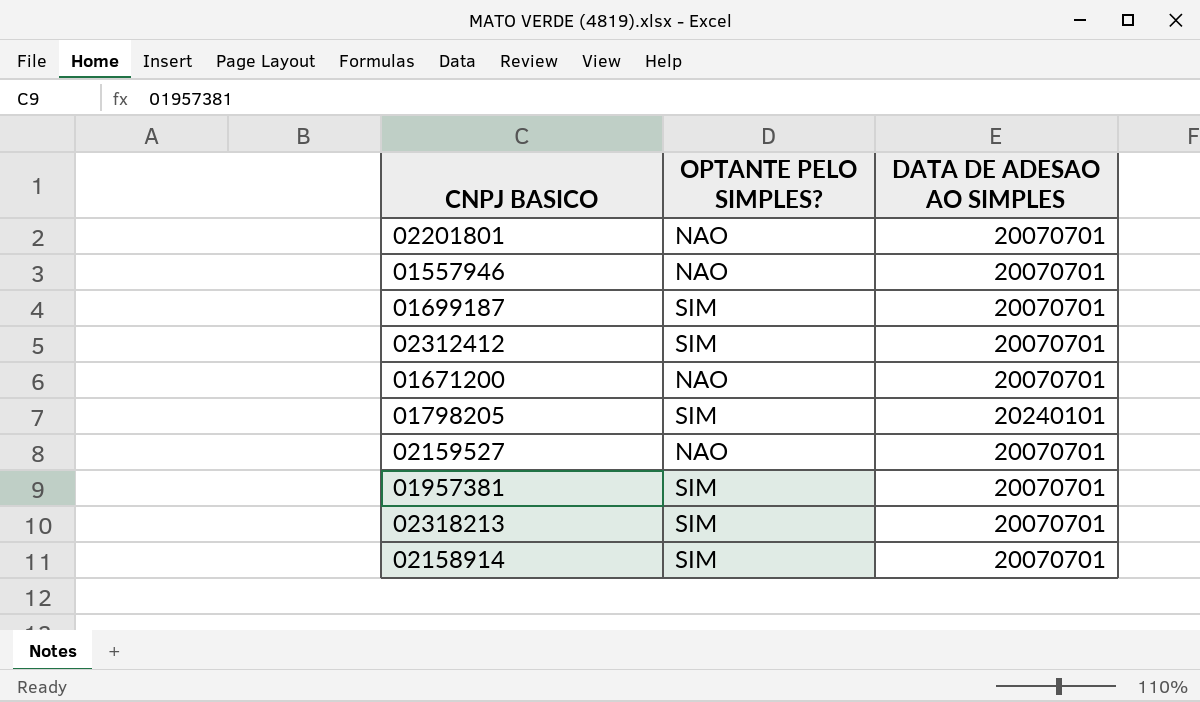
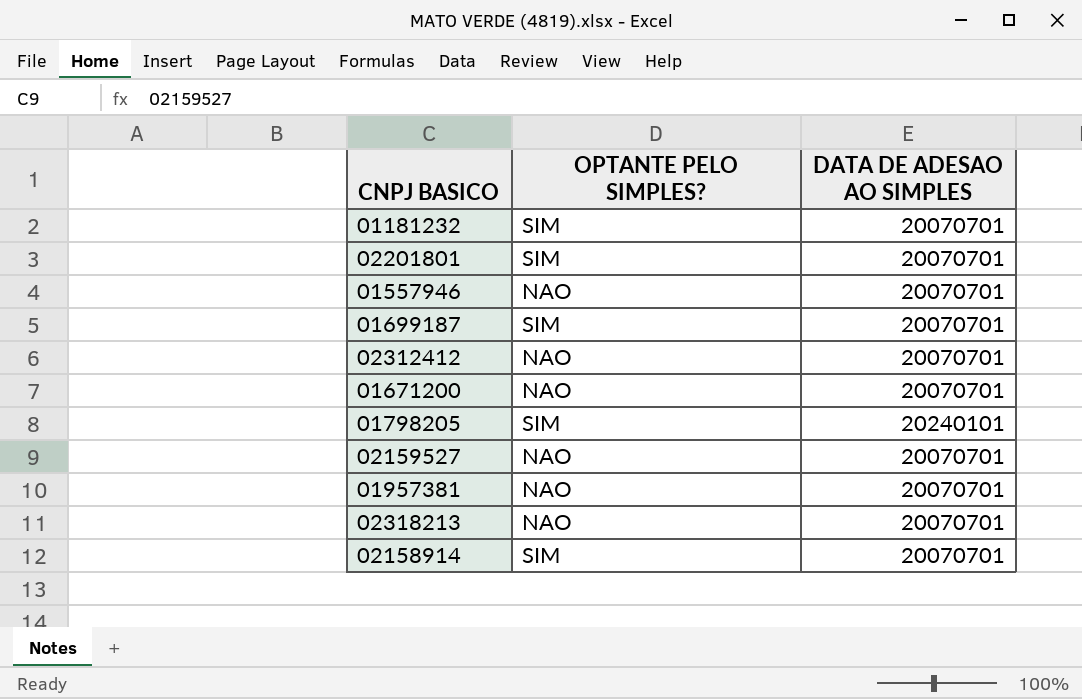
row 01181232: none -> SIM | 20070701
02201801 | OPTANTE PELO SIMPLES?: NAO -> SIM
02312412 | OPTANTE PELO SIMPLES?: SIM -> NAO
01957381 | OPTANTE PELO SIMPLES?: SIM -> NAO
02318213 | OPTANTE PELO SIMPLES?: SIM -> NAO

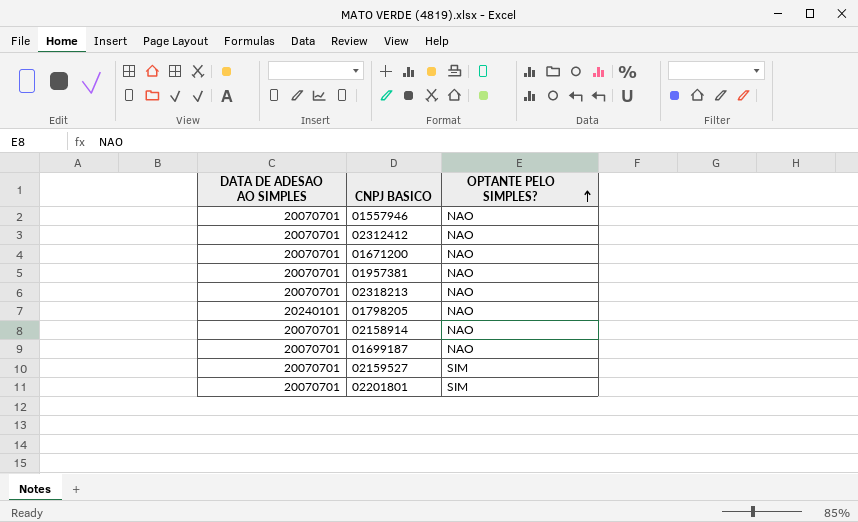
row order: none -> OPTANTE PELO SIMPLES? ascending
column DATA DE ADESAO AO SIMPLES | position: 3 -> 1
row 01181232: SIM | 20070701 -> none
01798205 | OPTANTE PELO SIMPLES?: SIM -> NAO
02158914 | OPTANTE PELO SIMPLES?: SIM -> NAO
01699187 | OPTANTE PELO SIMPLES?: SIM -> NAO
02159527 | OPTANTE PELO SIMPLES?: NAO -> SIM

